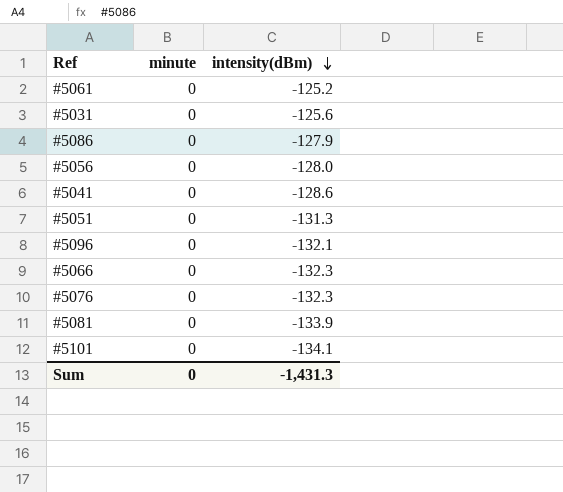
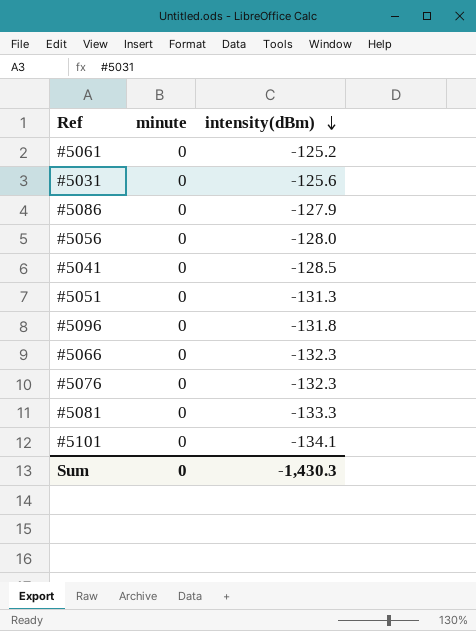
#5041 | intensity(dBm): -128.6 -> -128.5
#5096 | intensity(dBm): -132.1 -> -131.8
#5081 | intensity(dBm): -133.9 -> -133.3
Sum | intensity(dBm): -1,431.3 -> -1,430.3

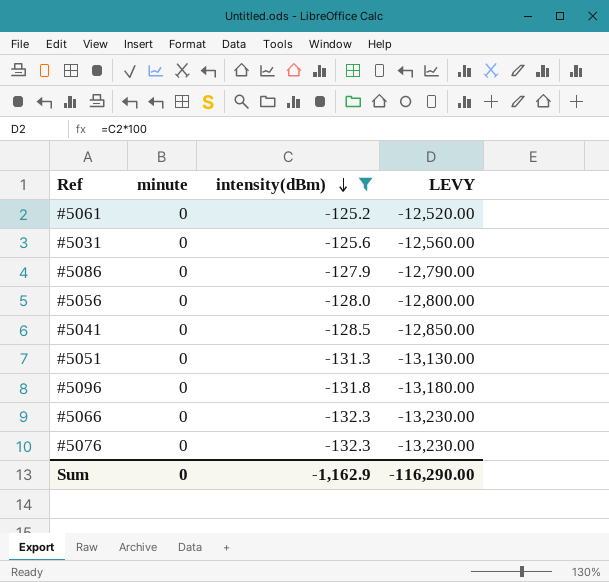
filter: none -> intensity(dBm) >= -132.3
column LEVY | formula: none -> [intensity(dBm)] * 100
Sum | intensity(dBm): -1,430.3 -> -1,162.9

